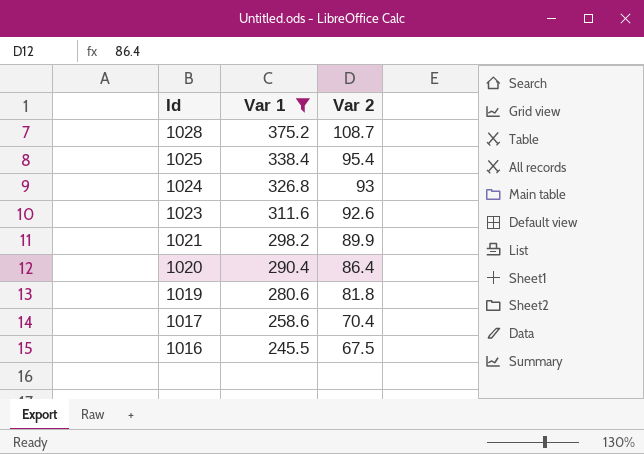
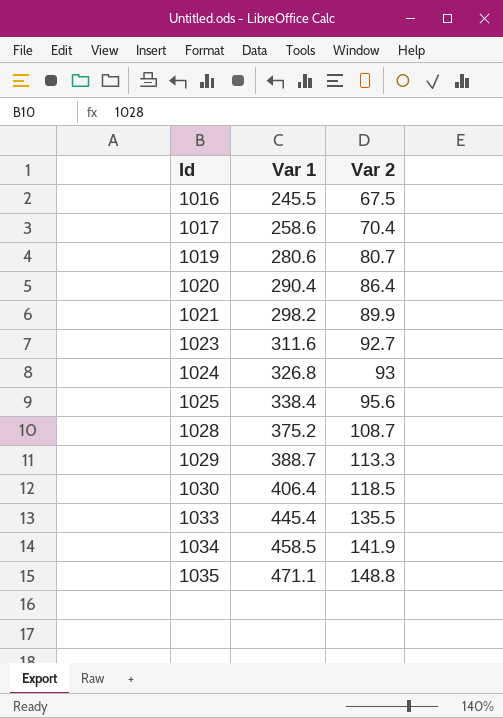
filter: Var 1 <= 375.2 -> none
row order: Id descending -> Id ascending
1019 | Var 2: 81.8 -> 80.7
1023 | Var 2: 92.6 -> 92.7
1025 | Var 2: 95.4 -> 95.6

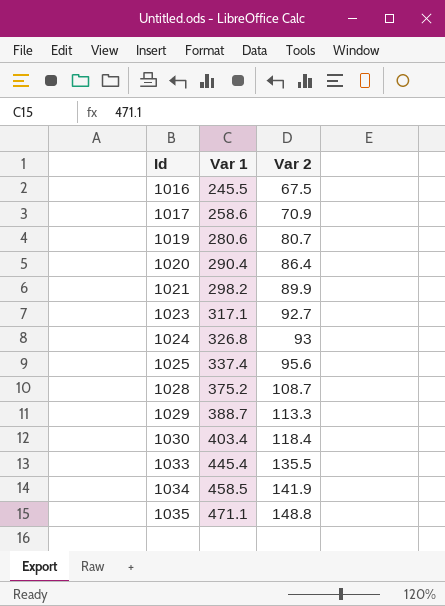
1017 | Var 2: 70.4 -> 70.9
1023 | Var 1: 311.6 -> 317.1
1025 | Var 1: 338.4 -> 337.4
1030 | Var 1: 406.4 -> 403.4
1030 | Var 2: 118.5 -> 118.4

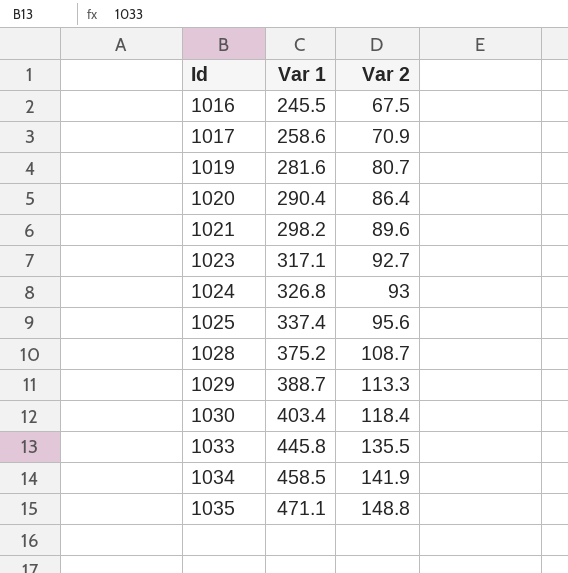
1019 | Var 1: 280.6 -> 281.6
1021 | Var 2: 89.9 -> 89.6
1033 | Var 1: 445.4 -> 445.8

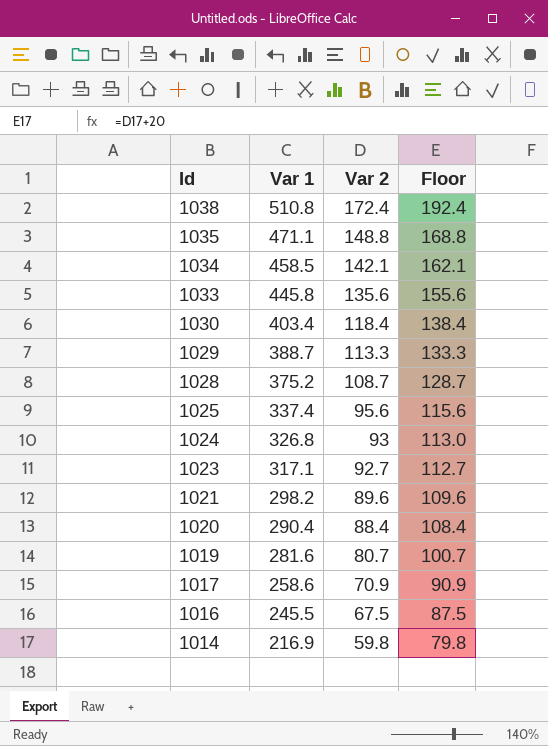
row order: Id ascending -> Id descending
column Floor | formula: none -> [Var 2] + 20
row 1038: none -> 510.8 | 172.4 | 192.4
1034 | Var 2: 141.9 -> 142.1
1033 | Var 2: 135.5 -> 135.6
1020 | Var 2: 86.4 -> 88.4
row 1014: none -> 216.9 | 59.8 | 79.8

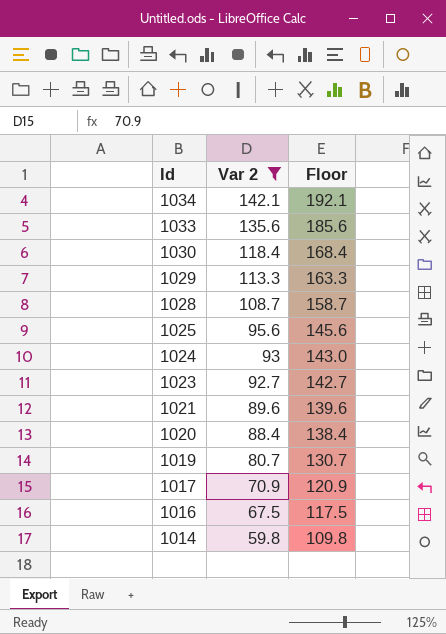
filter: none -> Var 2 <= 142.1
column Var 1 | position: 2 -> none
column Floor | formula: [Var 2] + 20 -> [Var 2] + 50

